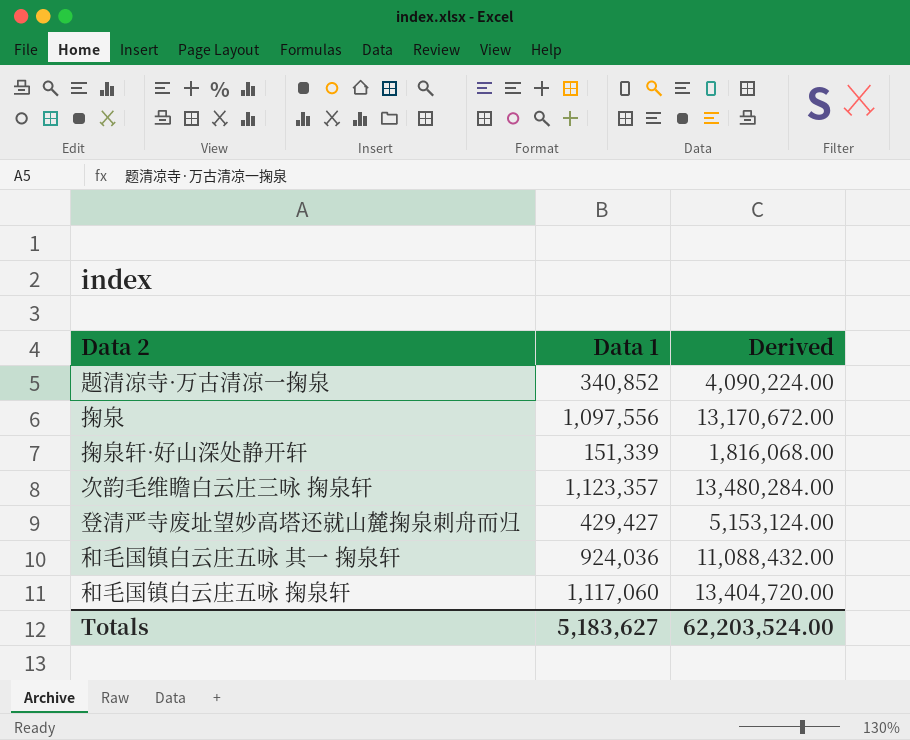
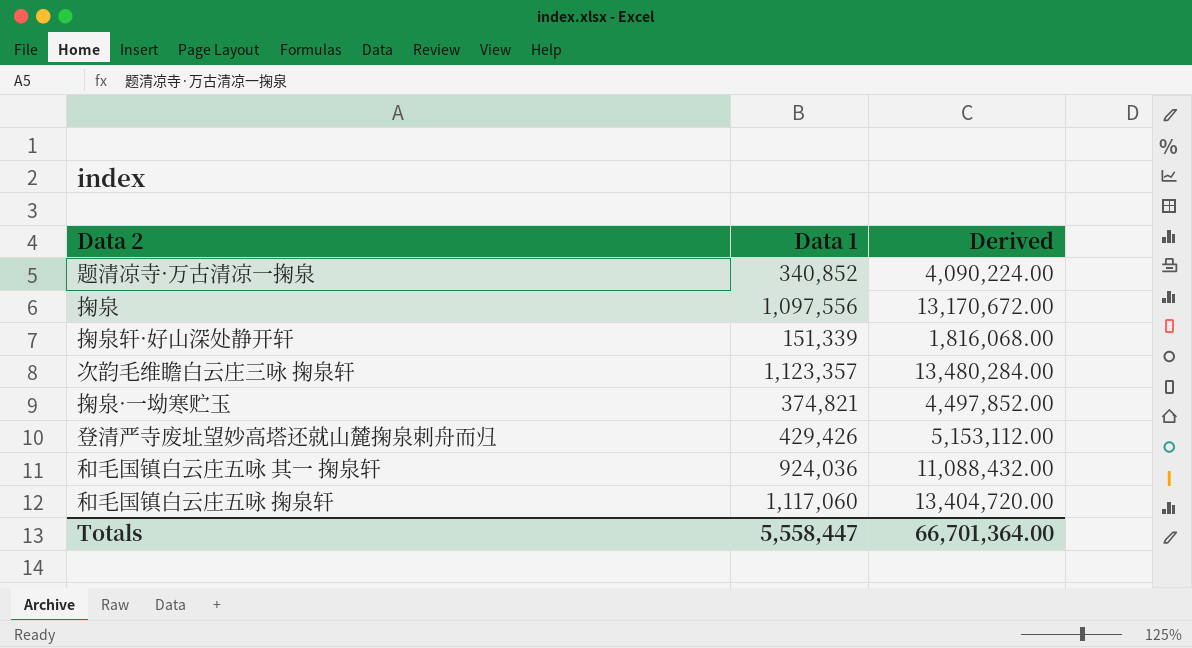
row 掬泉·一坳寒贮玉: none -> 374,821 | 4,497,852.00
登清严寺废址望妙高塔还就山麓掬泉刺舟而归 | Data 1: 429,427 -> 429,426
登清严寺废址望妙高塔还就山麓掬泉刺舟而归 | Derived: 5,153,124.00 -> 5,153,112.00
Totals | Data 1: 5,183,627 -> 5,558,447
Totals | Derived: 62,203,524.00 -> 66,701,364.00

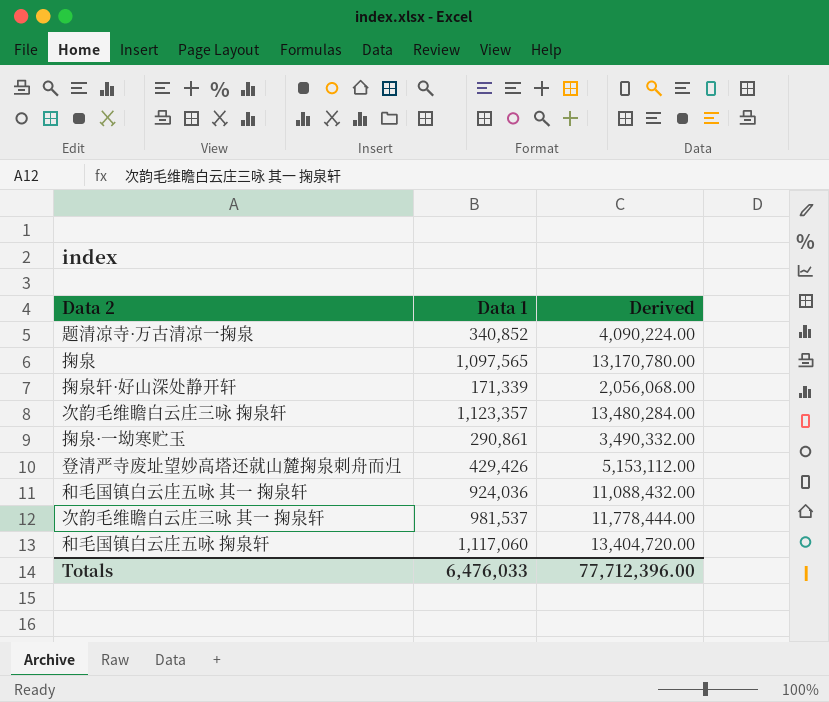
掬泉 | Data 1: 1,097,556 -> 1,097,565
掬泉 | Derived: 13,170,672.00 -> 13,170,780.00
掬泉轩·好山深处静开轩 | Data 1: 151,339 -> 171,339
掬泉轩·好山深处静开轩 | Derived: 1,816,068.00 -> 2,056,068.00
掬泉·一坳寒贮玉 | Data 1: 374,821 -> 290,861
掬泉·一坳寒贮玉 | Derived: 4,497,852.00 -> 3,490,332.00
row 次韵毛维瞻白云庄三咏 其一 掬泉轩: none -> 981,537 | 11,778,444.00
Totals | Data 1: 5,558,447 -> 6,476,033
Totals | Derived: 66,701,364.00 -> 77,712,396.00

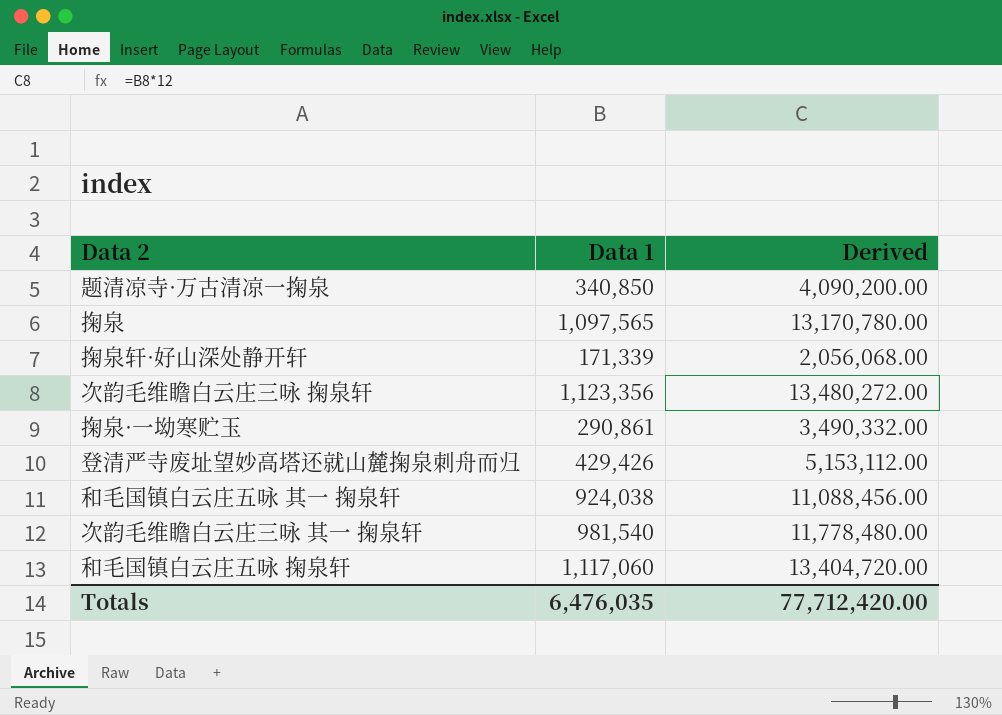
题清凉寺·万古清凉一掬泉 | Data 1: 340,852 -> 340,850
题清凉寺·万古清凉一掬泉 | Derived: 4,090,224.00 -> 4,090,200.00
次韵毛维瞻白云庄三咏 掬泉轩 | Data 1: 1,123,357 -> 1,123,356
次韵毛维瞻白云庄三咏 掬泉轩 | Derived: 13,480,284.00 -> 13,480,272.00
和毛国镇白云庄五咏 其一 掬泉轩 | Data 1: 924,036 -> 924,038
和毛国镇白云庄五咏 其一 掬泉轩 | Derived: 11,088,432.00 -> 11,088,456.00
次韵毛维瞻白云庄三咏 其一 掬泉轩 | Data 1: 981,537 -> 981,540
次韵毛维瞻白云庄三咏 其一 掬泉轩 | Derived: 11,778,444.00 -> 11,778,480.00
Totals | Data 1: 6,476,033 -> 6,476,035
Totals | Derived: 77,712,396.00 -> 77,712,420.00

